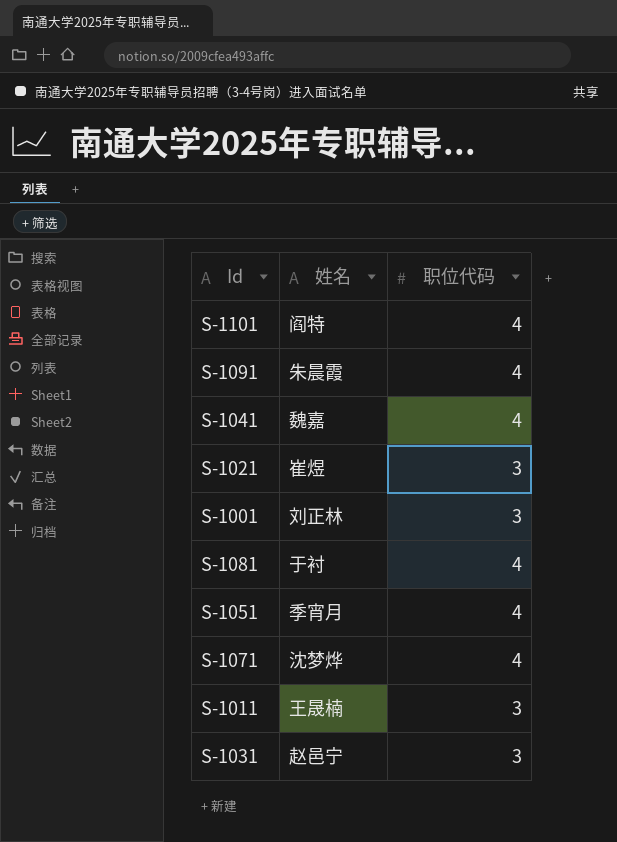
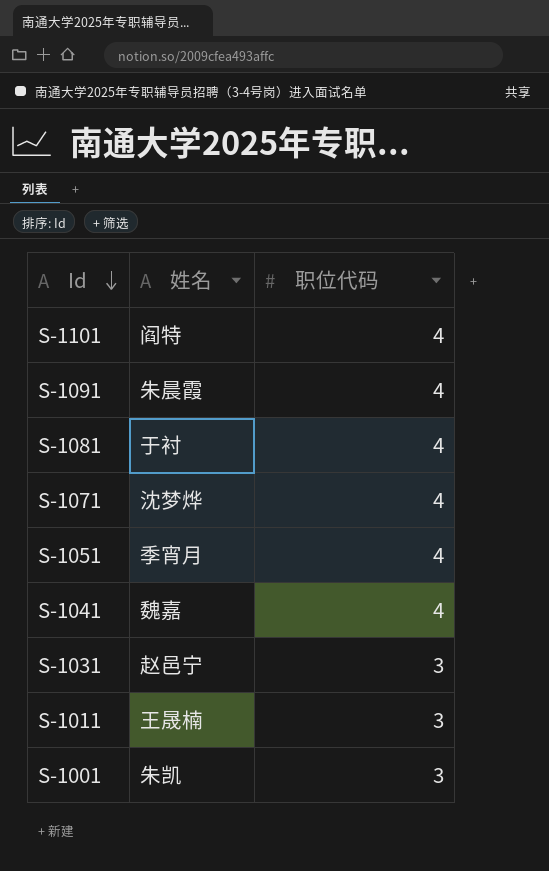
row order: none -> Id descending
row S-1021: 崔煜 | 3 -> none
S-1001 | 姓名: 刘正林 -> 朱凯

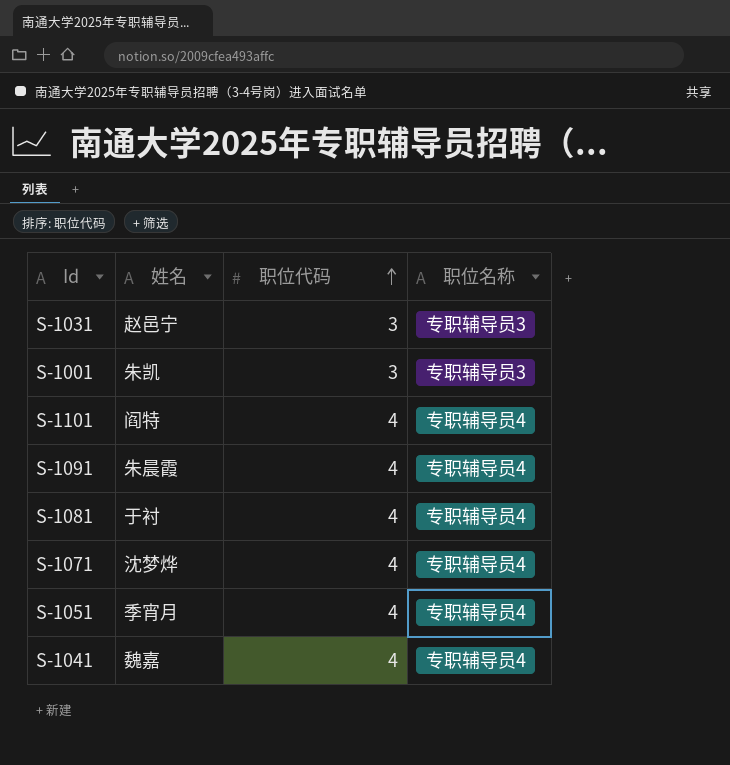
row order: Id descending -> 职位代码 ascending
column 职位名称 | position: none -> 4
row S-1011: 王晟楠 | 3 -> none

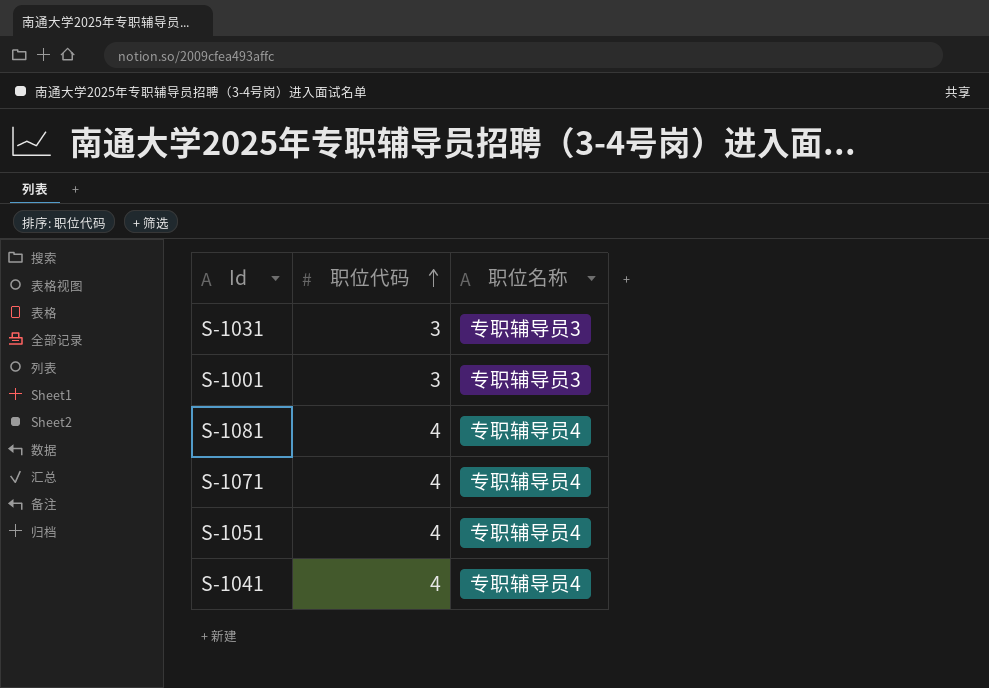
column 姓名 | position: 2 -> none
row S-1101: 阎特 | 4 | 专职辅导员4 -> none
row S-1091: 朱晨霞 | 4 | 专职辅导员4 -> none

